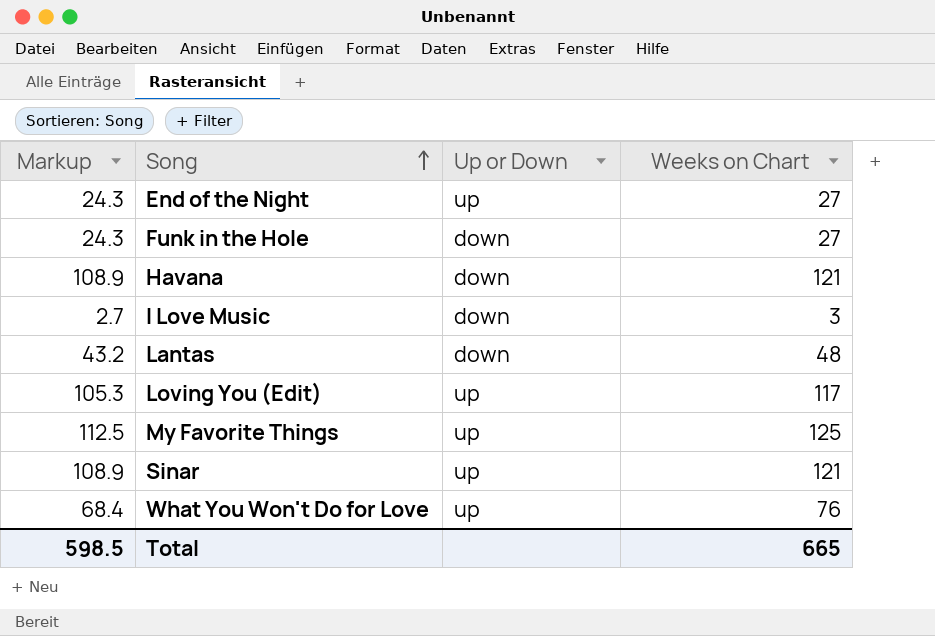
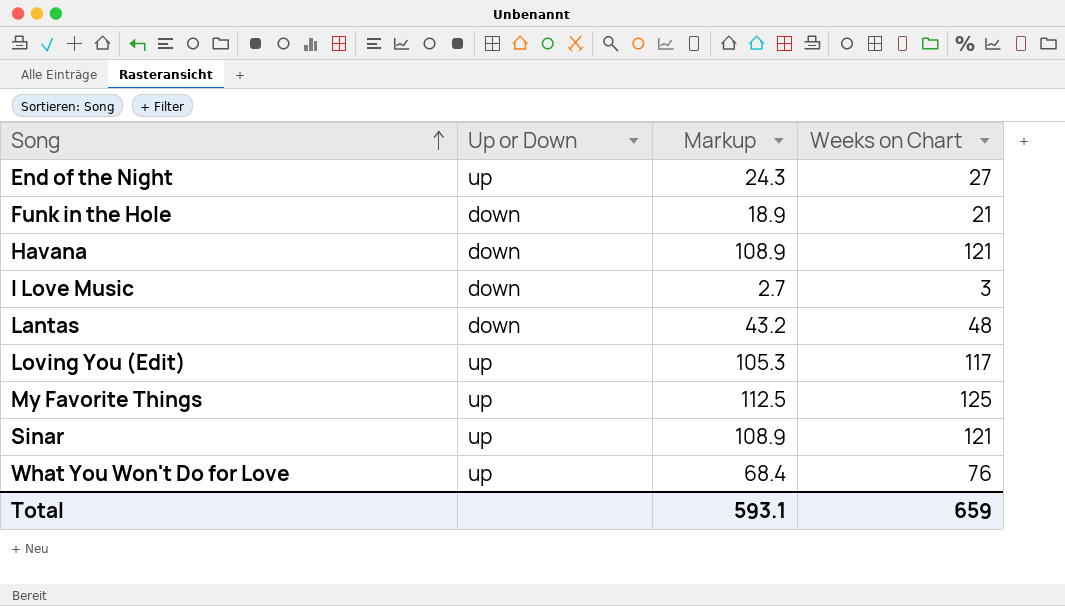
column Markup | position: 1 -> 3
Funk in the Hole | Markup: 24.3 -> 18.9
Funk in the Hole | Weeks on Chart: 27 -> 21
Total | Markup: 598.5 -> 593.1
Total | Weeks on Chart: 665 -> 659

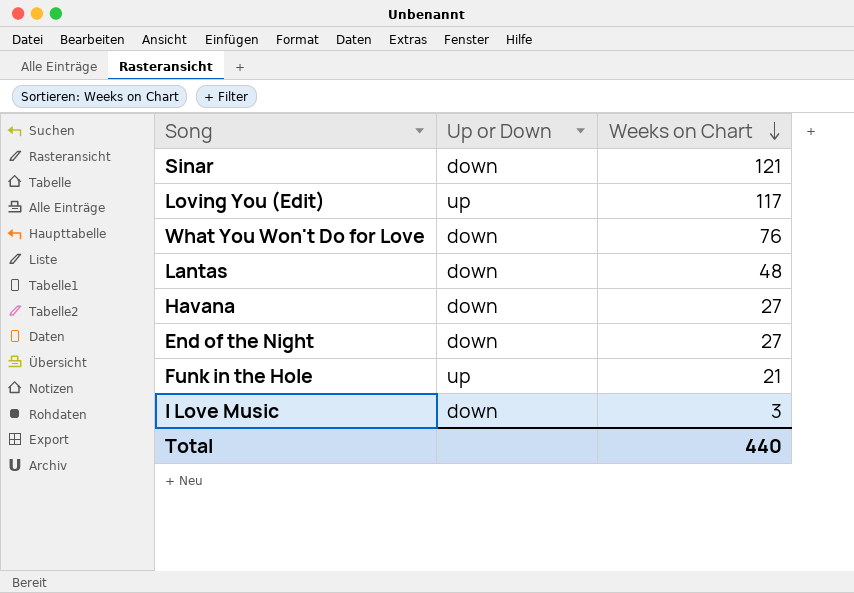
row order: Song ascending -> Weeks on Chart descending
column Markup | formula: [Weeks on Chart] * 0.9 -> none
row My Favorite Things: up | 112.5 | 125 -> none
Sinar | Up or Down: up -> down
What You Won't Do for Love | Up or Down: up -> down
Havana | Weeks on Chart: 121 -> 27
End of the Night | Up or Down: up -> down
Funk in the Hole | Up or Down: down -> up
Total | Weeks on Chart: 659 -> 440

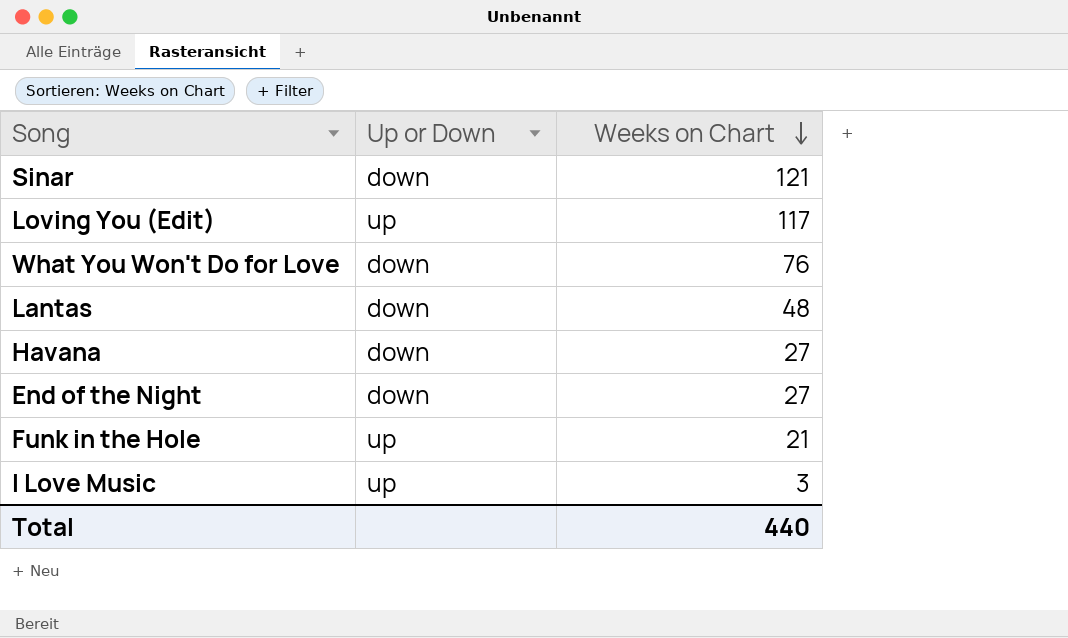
I Love Music | Up or Down: down -> up

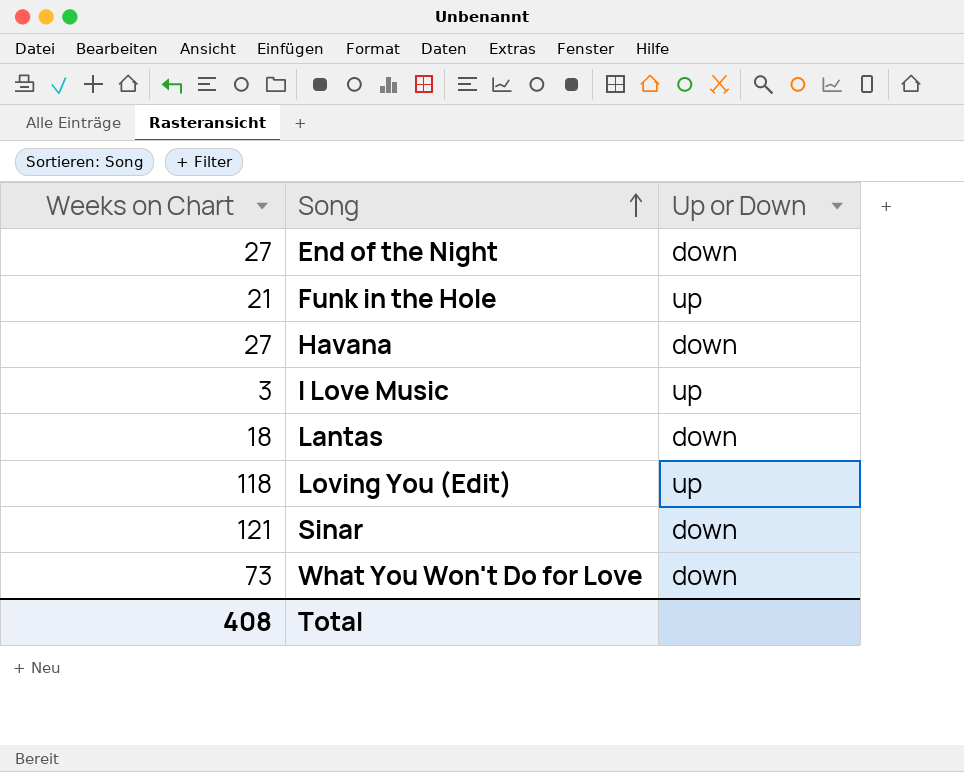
row order: Weeks on Chart descending -> Song ascending
column Weeks on Chart | position: 3 -> 1
Lantas | Weeks on Chart: 48 -> 18
Loving You (Edit) | Weeks on Chart: 117 -> 118
What You Won't Do for Love | Weeks on Chart: 76 -> 73
Total | Weeks on Chart: 440 -> 408

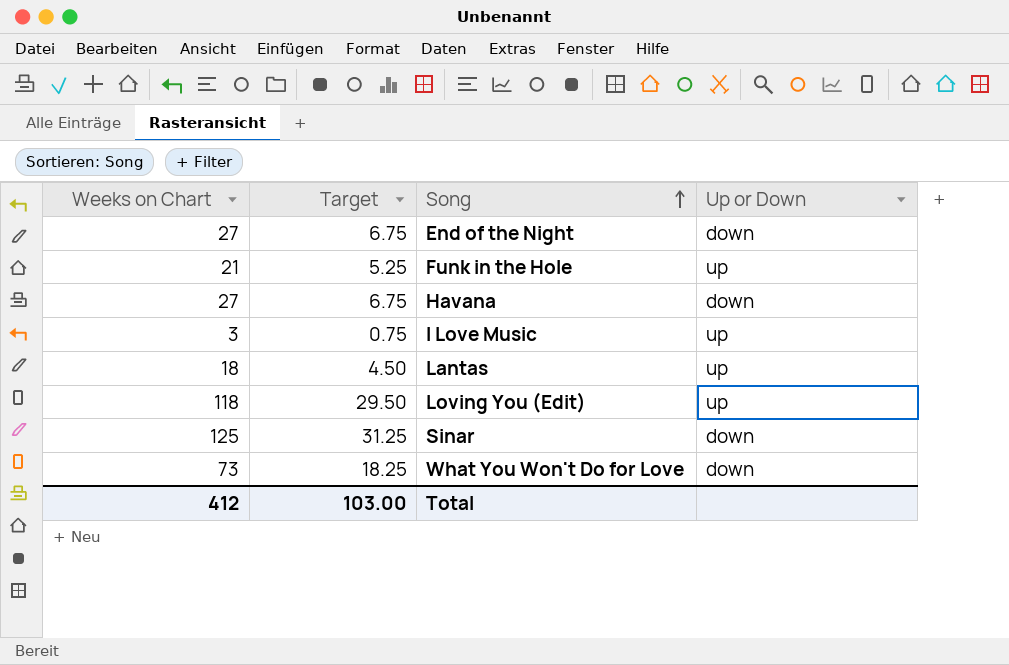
column Target | formula: none -> [Weeks on Chart] * 0.25
Lantas | Up or Down: down -> up
Sinar | Weeks on Chart: 121 -> 125
Total | Weeks on Chart: 408 -> 412

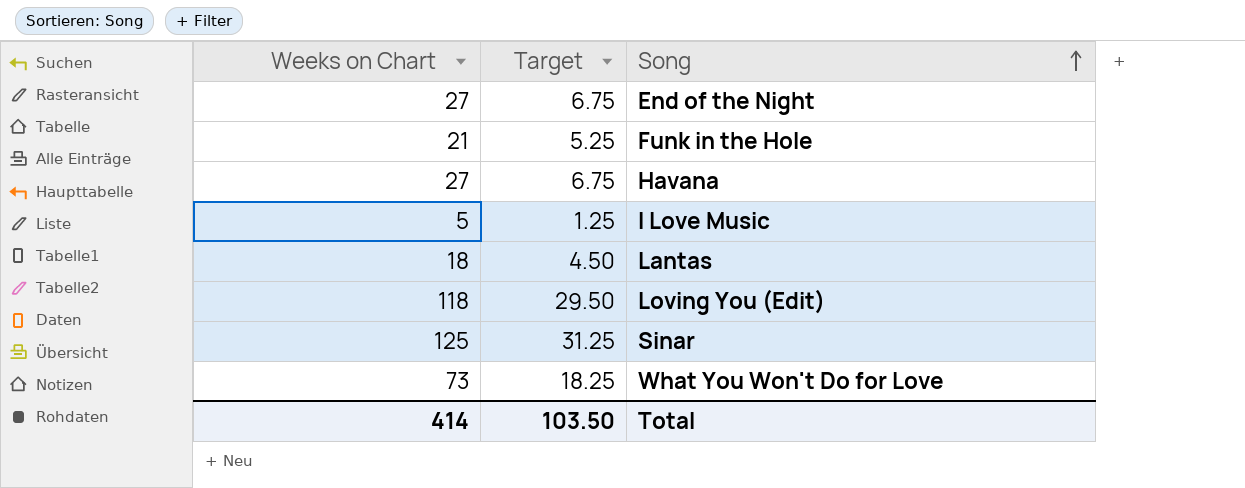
column Up or Down | position: 4 -> none
I Love Music | Weeks on Chart: 3 -> 5
I Love Music | Target: 0.75 -> 1.25
Total | Weeks on Chart: 412 -> 414
Total | Target: 103.00 -> 103.50

